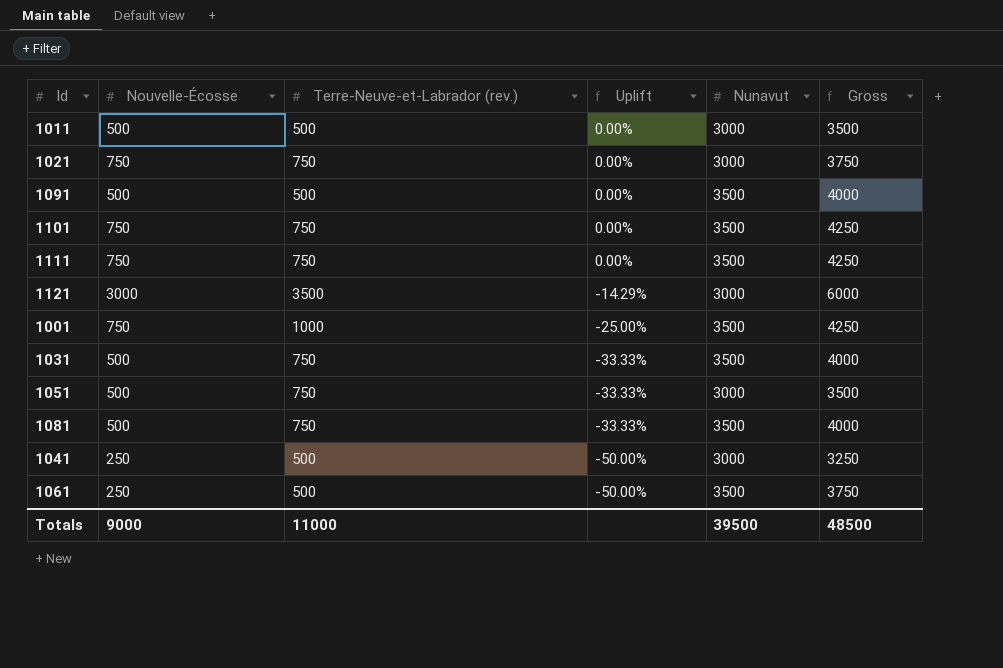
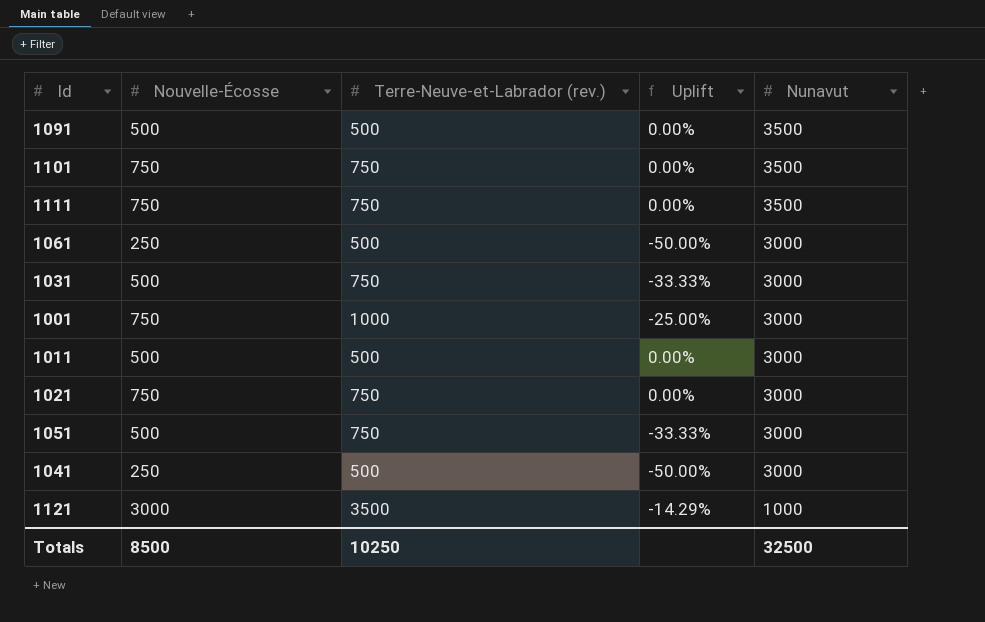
row order: Uplift descending -> Nunavut descending
column Gross | formula: [Nouvelle-Écosse] + [Nunavut] -> none
row 1081: 500 | 750 | -33.33% | 3500 | 4000 -> none
1061 | Nunavut: 3500 -> 3000
1031 | Nunavut: 3500 -> 3000
1001 | Nunavut: 3500 -> 3000
1121 | Nunavut: 3000 -> 1000
Totals | Nouvelle-Écosse: 9000 -> 8500
Totals | Terre-Neuve-et-Labrador (rev.): 11000 -> 10250
Totals | Nunavut: 39500 -> 32500

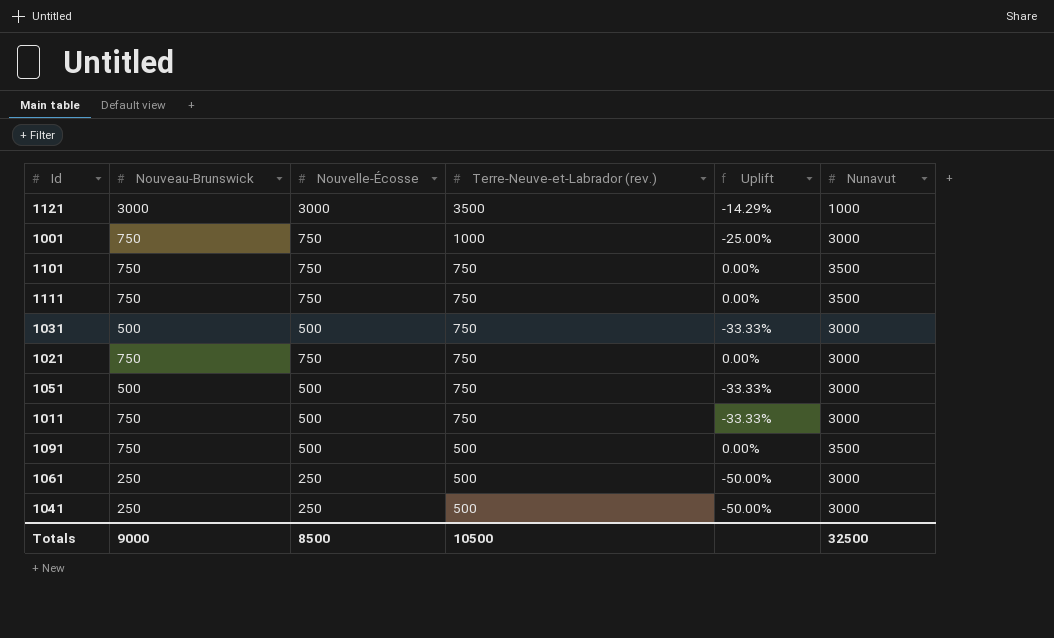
row order: Nunavut descending -> Terre-Neuve-et-Labrador (rev.) descending
column Nouveau-Brunswick | position: none -> 2
1011 | Terre-Neuve-et-Labrador (rev.): 500 -> 750
1011 | Uplift: 0.00% -> -33.33%
Totals | Terre-Neuve-et-Labrador (rev.): 10250 -> 10500

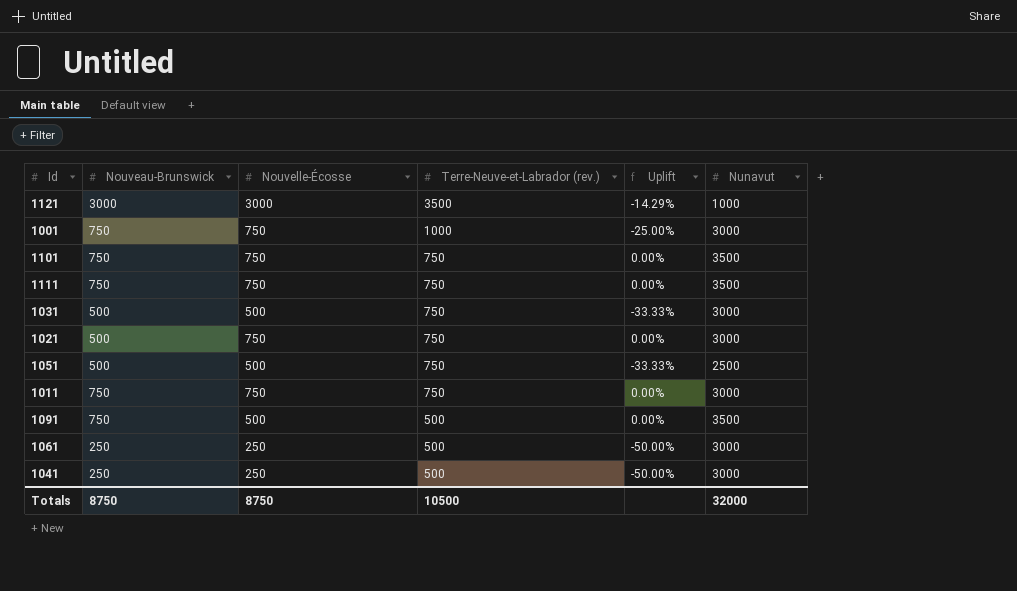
1021 | Nouveau-Brunswick: 750 -> 500
1051 | Nunavut: 3000 -> 2500
1011 | Nouvelle-Écosse: 500 -> 750
1011 | Uplift: -33.33% -> 0.00%
Totals | Nouveau-Brunswick: 9000 -> 8750
Totals | Nouvelle-Écosse: 8500 -> 8750
Totals | Nunavut: 32500 -> 32000

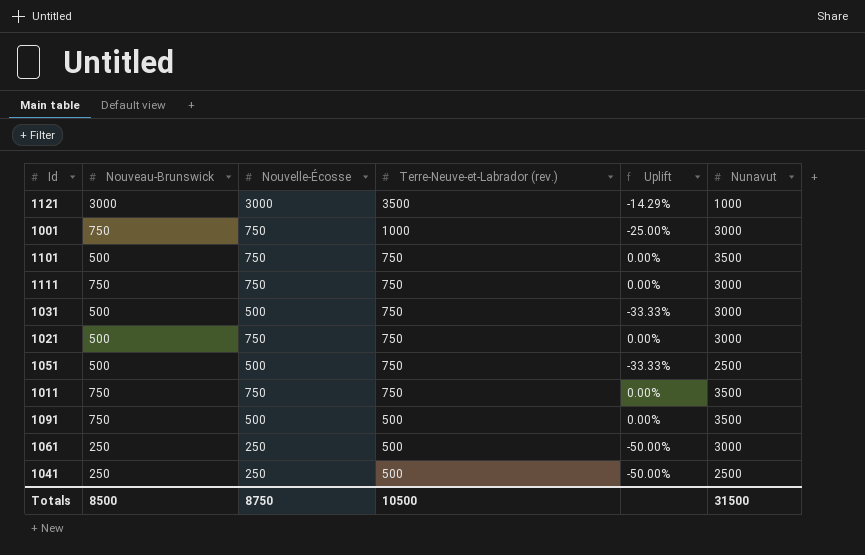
1101 | Nouveau-Brunswick: 750 -> 500
1111 | Nunavut: 3500 -> 3000
1011 | Nunavut: 3000 -> 3500
1041 | Nunavut: 3000 -> 2500
Totals | Nouveau-Brunswick: 8750 -> 8500
Totals | Nunavut: 32000 -> 31500

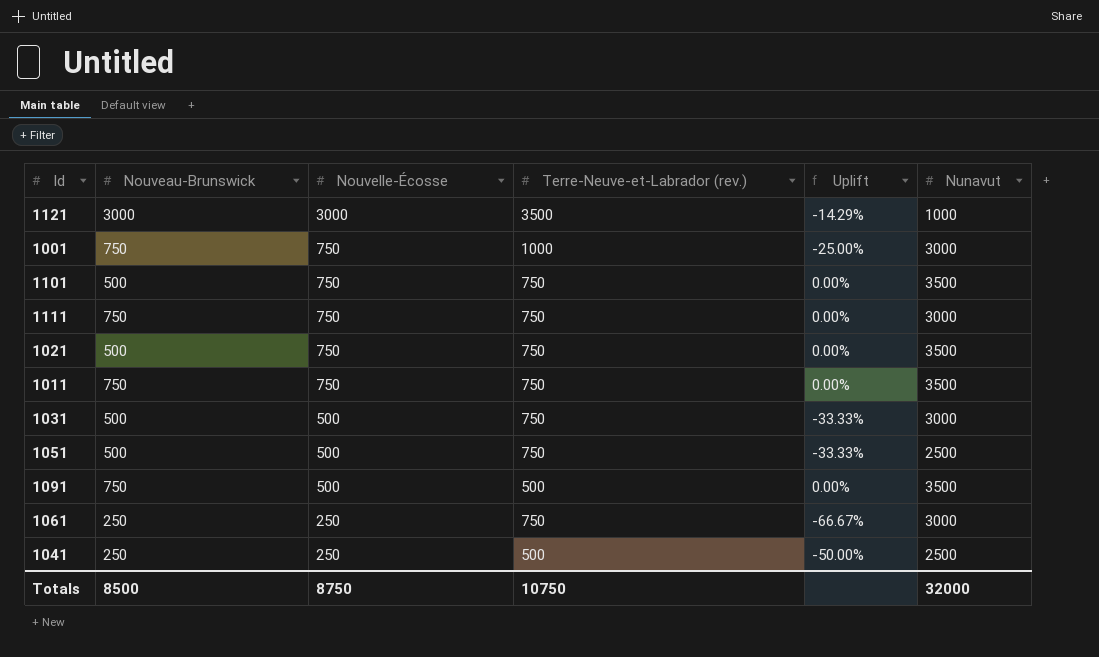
row order: Terre-Neuve-et-Labrador (rev.) descending -> Nouvelle-Écosse descending
1021 | Nunavut: 3000 -> 3500
1061 | Terre-Neuve-et-Labrador (rev.): 500 -> 750
1061 | Uplift: -50.00% -> -66.67%
Totals | Terre-Neuve-et-Labrador (rev.): 10500 -> 10750
Totals | Nunavut: 31500 -> 32000

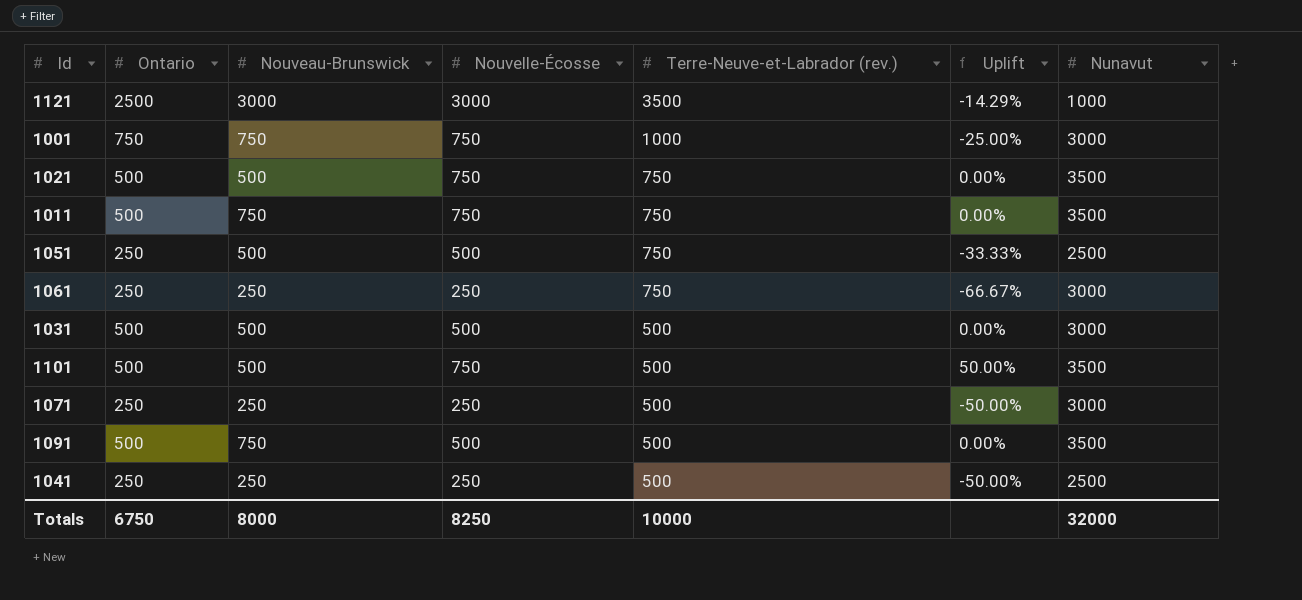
row order: Nouvelle-Écosse descending -> Terre-Neuve-et-Labrador (rev.) descending
column Ontario | position: none -> 2
row 1111: 750 | 750 | 750 | 0.00% | 3000 -> none
1031 | Terre-Neuve-et-Labrador (rev.): 750 -> 500
1031 | Uplift: -33.33% -> 0.00%
1101 | Terre-Neuve-et-Labrador (rev.): 750 -> 500
1101 | Uplift: 0.00% -> 50.00%
row 1071: none -> 250 | 250 | 250 | 500 | -50.00% | 3000
Totals | Nouveau-Brunswick: 8500 -> 8000
Totals | Nouvelle-Écosse: 8750 -> 8250
Totals | Terre-Neuve-et-Labrador (rev.): 10750 -> 10000

